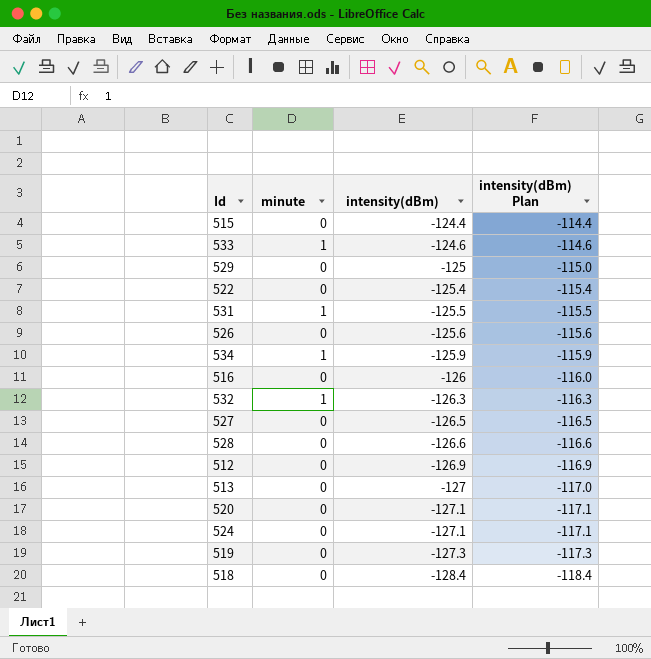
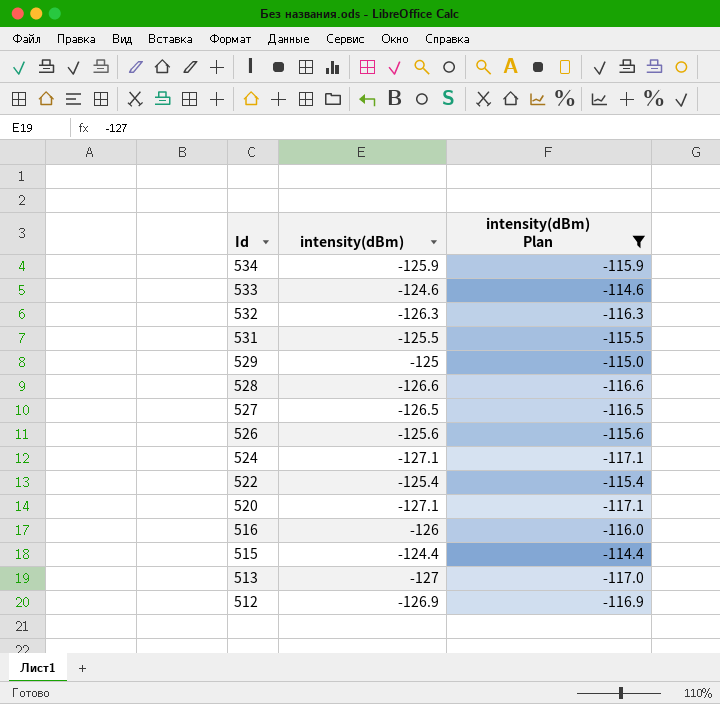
filter: none -> intensity(dBm) Plan >= -117.1
row order: intensity(dBm) descending -> Id descending
column minute | position: 2 -> none

